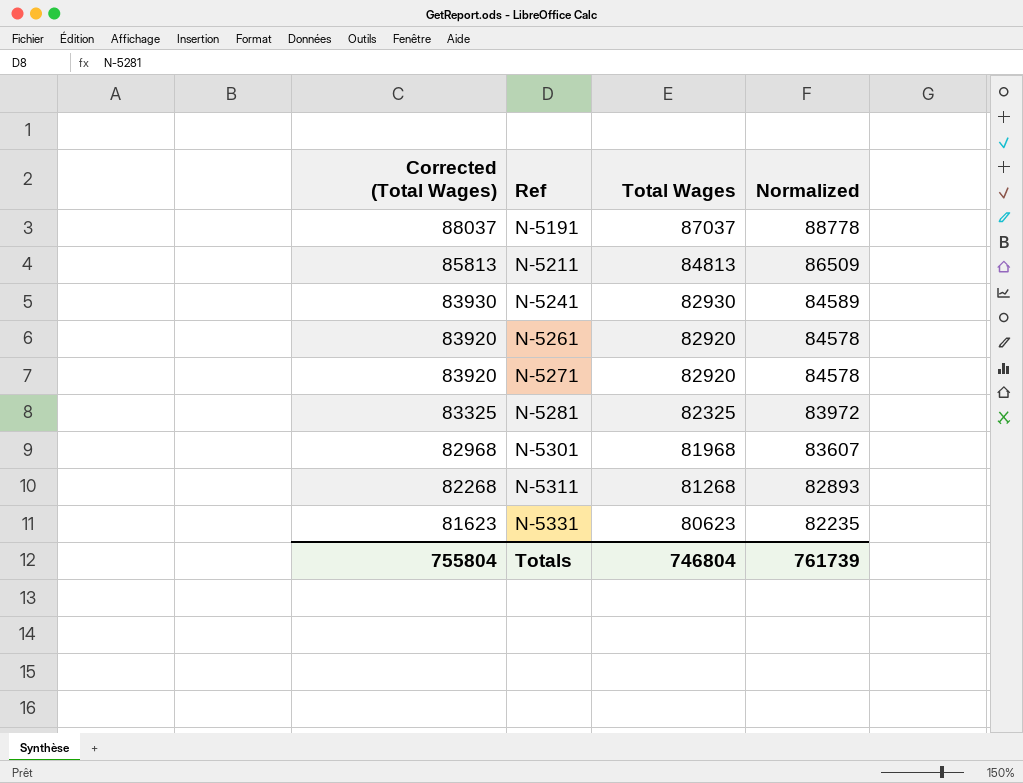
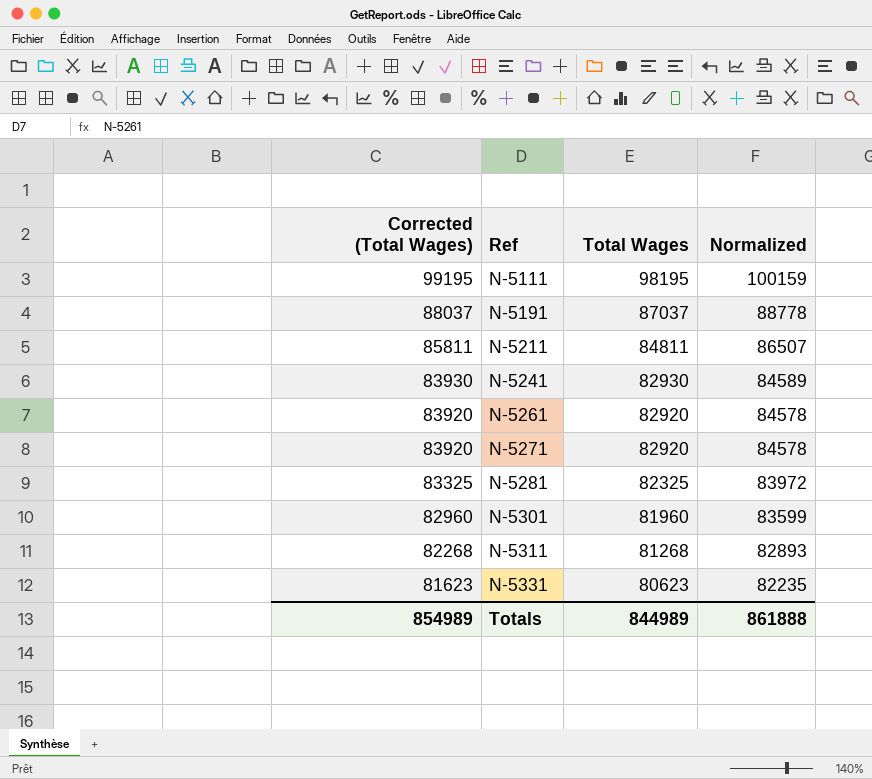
row N-5111: none -> 99195 | 98195 | 100159
N-5211 | Corrected (Total Wages): 85813 -> 85811
N-5211 | Total Wages: 84813 -> 84811
N-5211 | Normalized: 86509 -> 86507
N-5301 | Corrected (Total Wages): 82968 -> 82960
N-5301 | Total Wages: 81968 -> 81960
N-5301 | Normalized: 83607 -> 83599
Totals | Corrected (Total Wages): 755804 -> 854989
Totals | Total Wages: 746804 -> 844989
Totals | Normalized: 761739 -> 861888

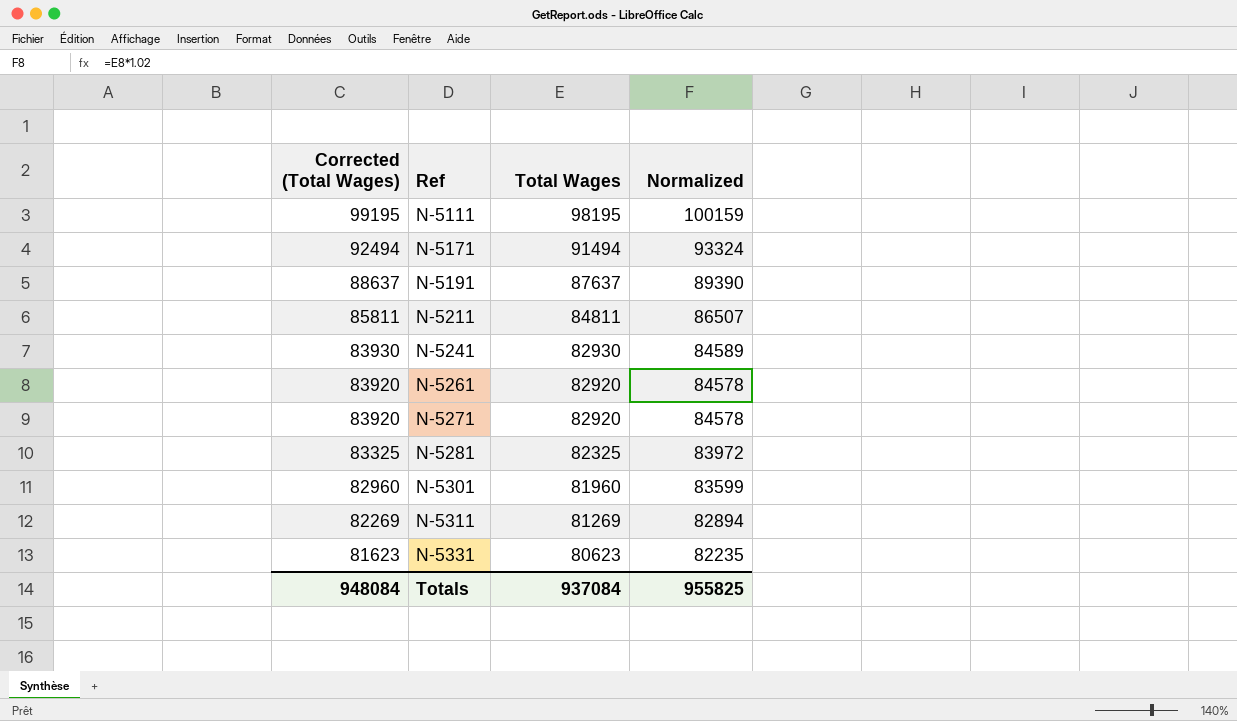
row N-5171: none -> 92494 | 91494 | 93324
N-5191 | Corrected (Total Wages): 88037 -> 88637
N-5191 | Total Wages: 87037 -> 87637
N-5191 | Normalized: 88778 -> 89390
N-5311 | Corrected (Total Wages): 82268 -> 82269
N-5311 | Total Wages: 81268 -> 81269
N-5311 | Normalized: 82893 -> 82894
Totals | Corrected (Total Wages): 854989 -> 948084
Totals | Total Wages: 844989 -> 937084
Totals | Normalized: 861888 -> 955825

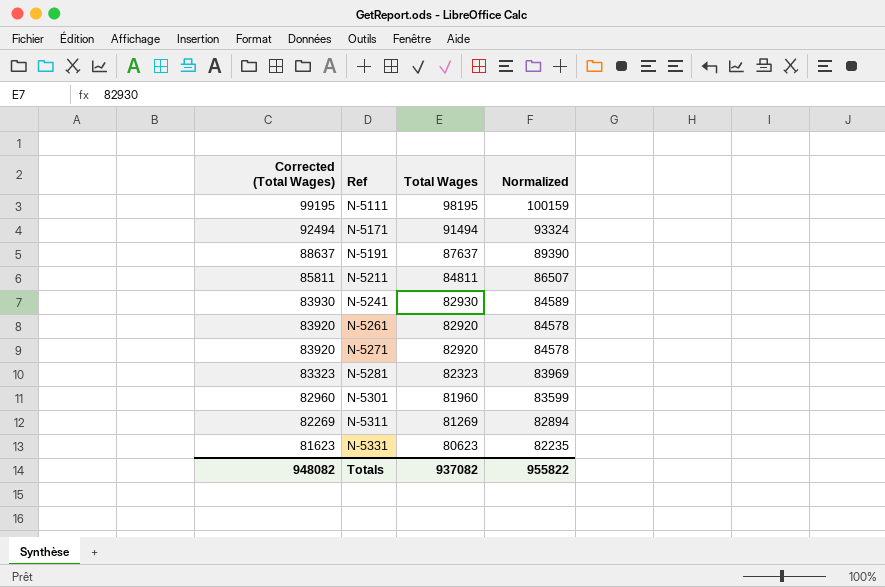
N-5281 | Corrected (Total Wages): 83325 -> 83323
N-5281 | Total Wages: 82325 -> 82323
N-5281 | Normalized: 83972 -> 83969
Totals | Corrected (Total Wages): 948084 -> 948082
Totals | Total Wages: 937084 -> 937082
Totals | Normalized: 955825 -> 955822

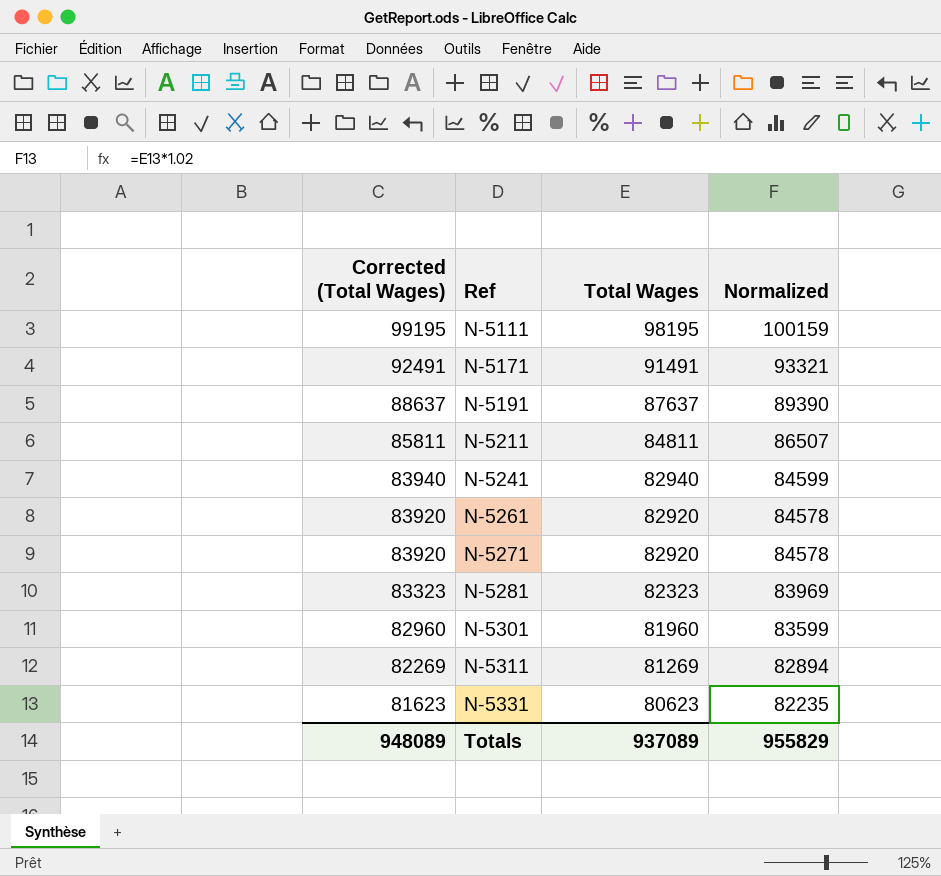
N-5171 | Corrected (Total Wages): 92494 -> 92491
N-5171 | Total Wages: 91494 -> 91491
N-5171 | Normalized: 93324 -> 93321
N-5241 | Corrected (Total Wages): 83930 -> 83940
N-5241 | Total Wages: 82930 -> 82940
N-5241 | Normalized: 84589 -> 84599
Totals | Corrected (Total Wages): 948082 -> 948089
Totals | Total Wages: 937082 -> 937089
Totals | Normalized: 955822 -> 955829

